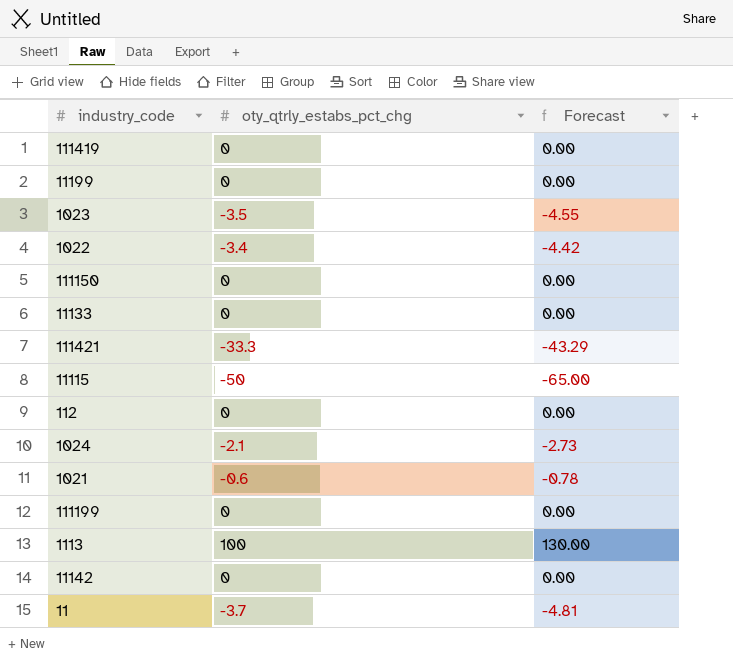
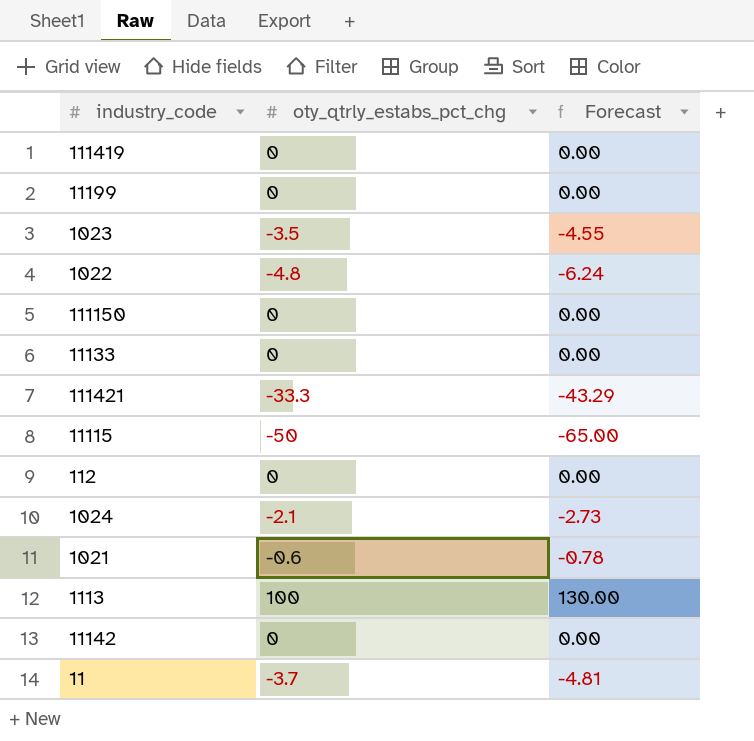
row 111199: 0 | 0.00 -> none
1022 | oty_qtrly_estabs_pct_chg: -3.4 -> -4.8
1022 | Forecast: -4.42 -> -6.24

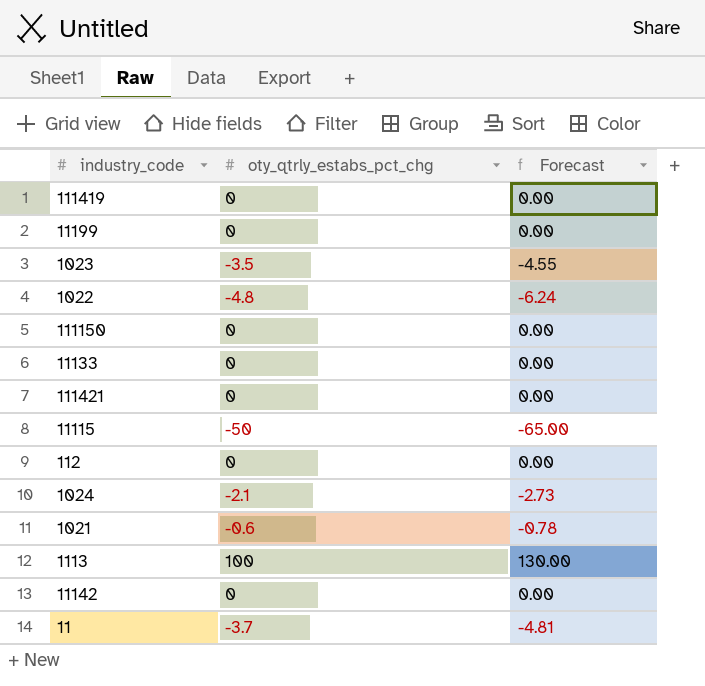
111421 | oty_qtrly_estabs_pct_chg: -33.3 -> 0
111421 | Forecast: -43.29 -> 0.00

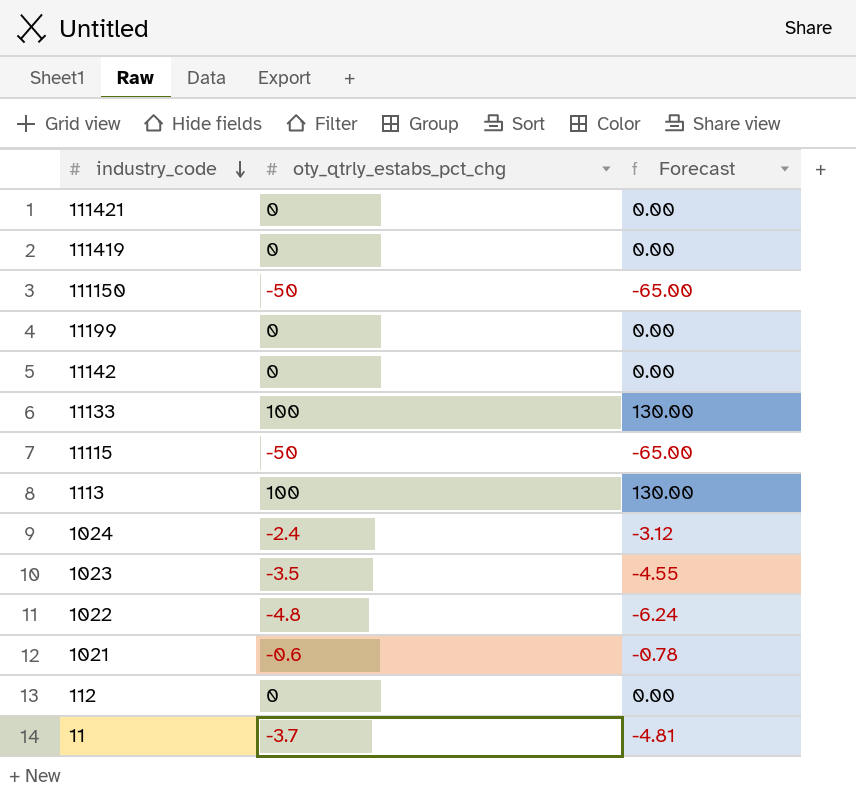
row order: none -> industry_code descending
111150 | oty_qtrly_estabs_pct_chg: 0 -> -50
111150 | Forecast: 0.00 -> -65.00
11133 | oty_qtrly_estabs_pct_chg: 0 -> 100
11133 | Forecast: 0.00 -> 130.00
1024 | oty_qtrly_estabs_pct_chg: -2.1 -> -2.4
1024 | Forecast: -2.73 -> -3.12

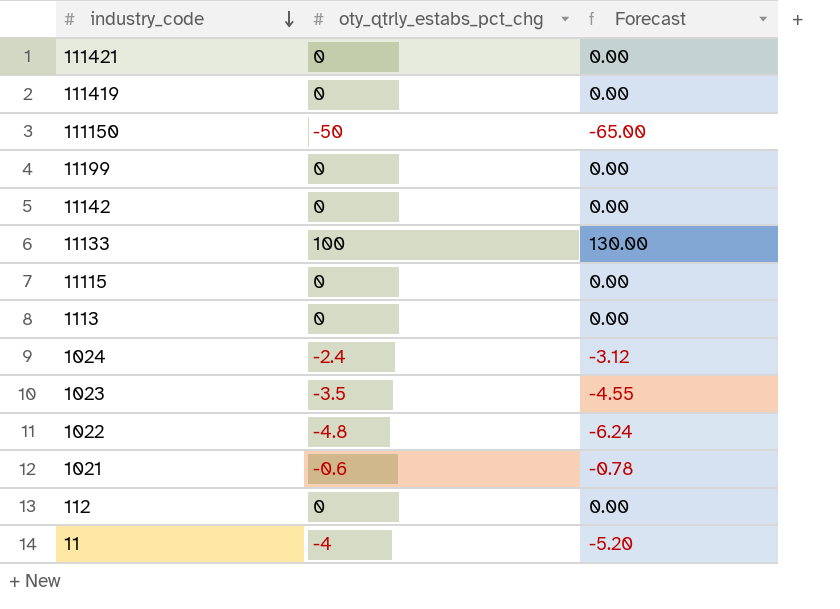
11115 | oty_qtrly_estabs_pct_chg: -50 -> 0
11115 | Forecast: -65.00 -> 0.00
1113 | oty_qtrly_estabs_pct_chg: 100 -> 0
1113 | Forecast: 130.00 -> 0.00
11 | oty_qtrly_estabs_pct_chg: -3.7 -> -4
11 | Forecast: -4.81 -> -5.20

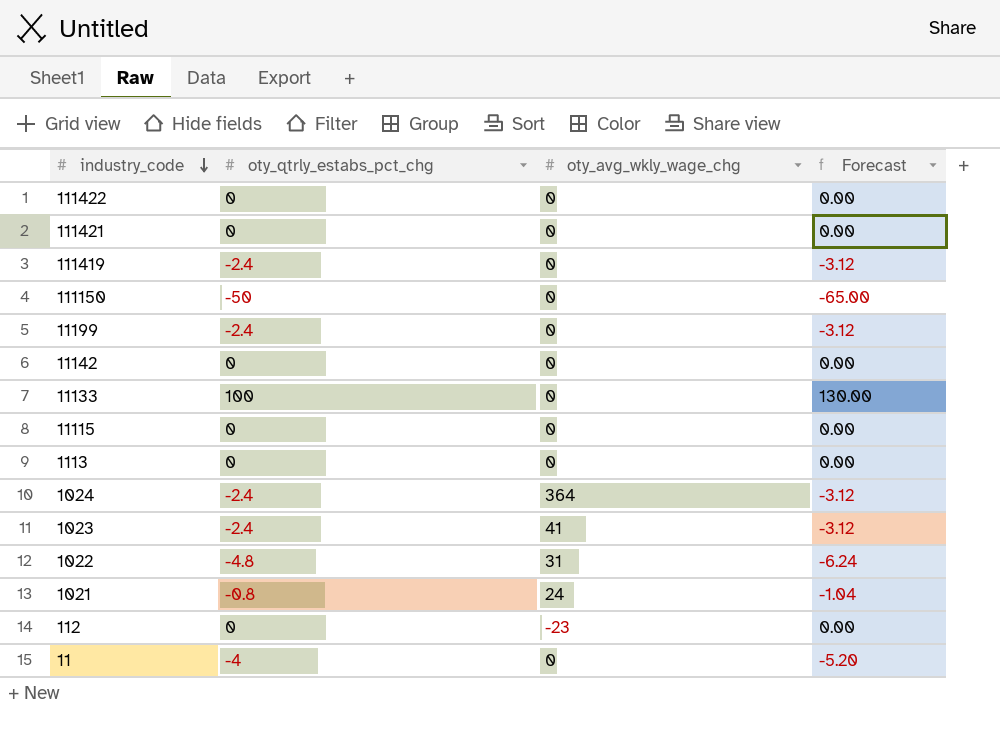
column oty_avg_wkly_wage_chg | position: none -> 3
row 111422: none -> 0 | 0 | 0.00
111419 | oty_qtrly_estabs_pct_chg: 0 -> -2.4
111419 | Forecast: 0.00 -> -3.12
11199 | oty_qtrly_estabs_pct_chg: 0 -> -2.4
11199 | Forecast: 0.00 -> -3.12
1023 | oty_qtrly_estabs_pct_chg: -3.5 -> -2.4
1023 | Forecast: -4.55 -> -3.12
1021 | oty_qtrly_estabs_pct_chg: -0.6 -> -0.8
1021 | Forecast: -0.78 -> -1.04

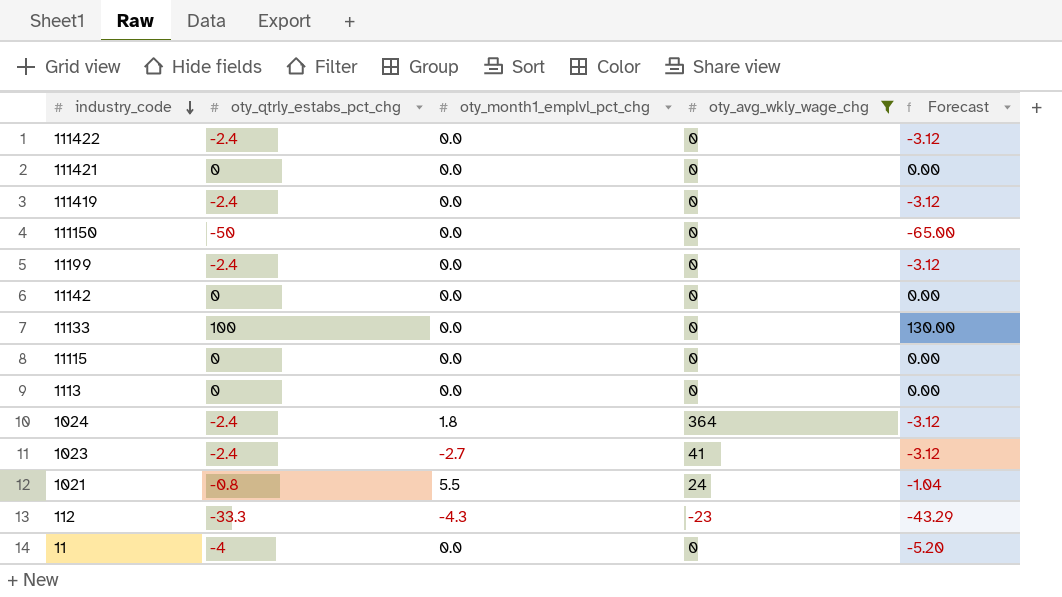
filter: none -> oty_avg_wkly_wage_chg != 31
column oty_month1_emplvl_pct_chg | position: none -> 3
111422 | oty_qtrly_estabs_pct_chg: 0 -> -2.4
111422 | Forecast: 0.00 -> -3.12
112 | oty_qtrly_estabs_pct_chg: 0 -> -33.3
112 | Forecast: 0.00 -> -43.29

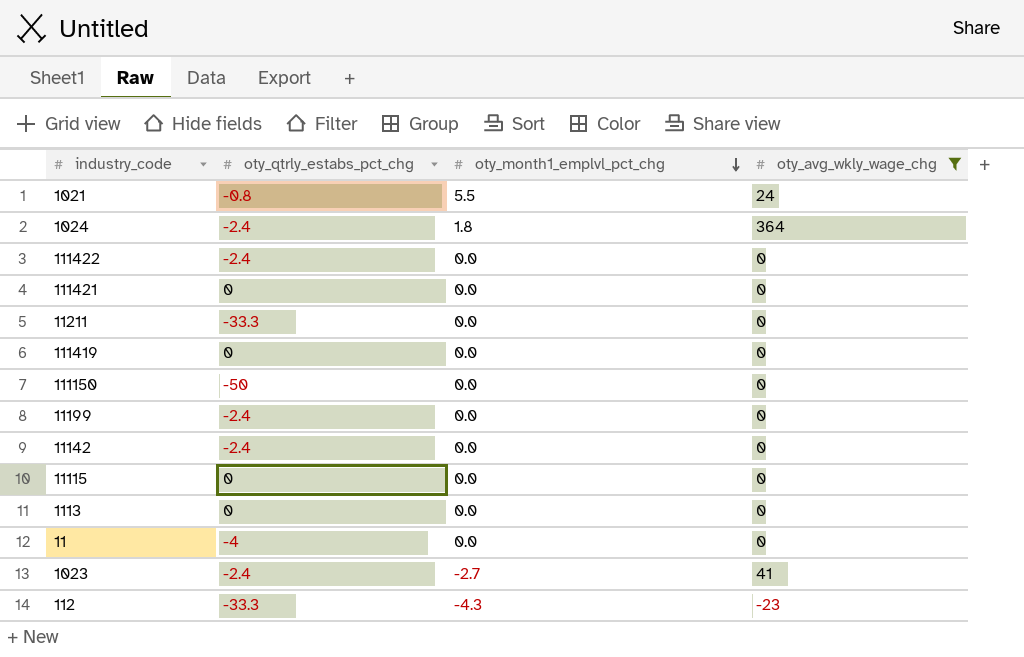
row order: industry_code descending -> oty_month1_emplvl_pct_chg descending
column Forecast | formula: [oty_qtrly_estabs_pct_chg] * 1.3 -> none
row 11133: 100 | 0.0 | 0 | 130.00 -> none
row 11211: none -> -33.3 | 0.0 | 0
111419 | oty_qtrly_estabs_pct_chg: -2.4 -> 0
11142 | oty_qtrly_estabs_pct_chg: 0 -> -2.4

